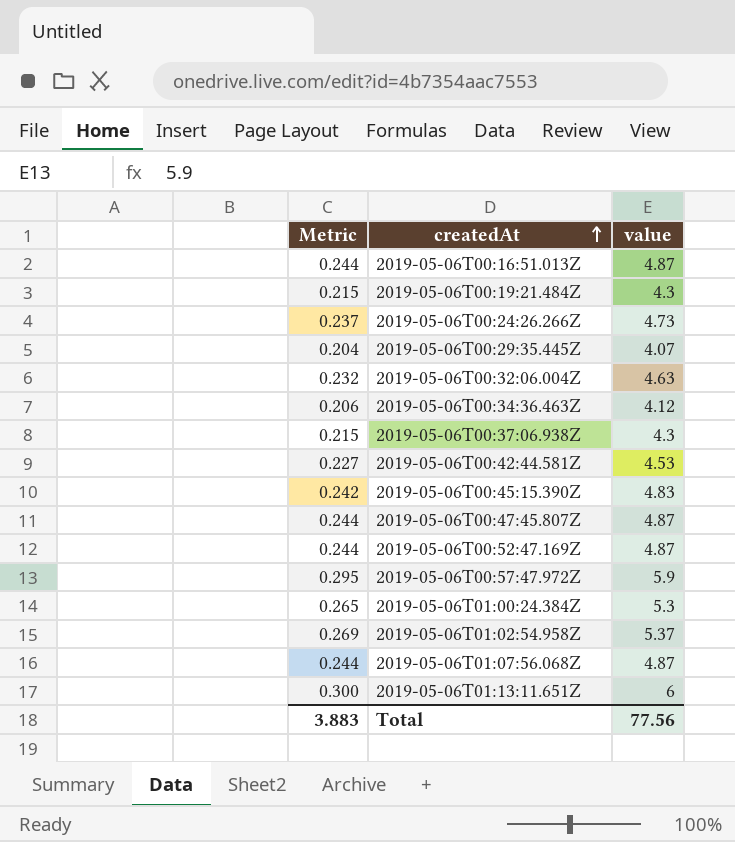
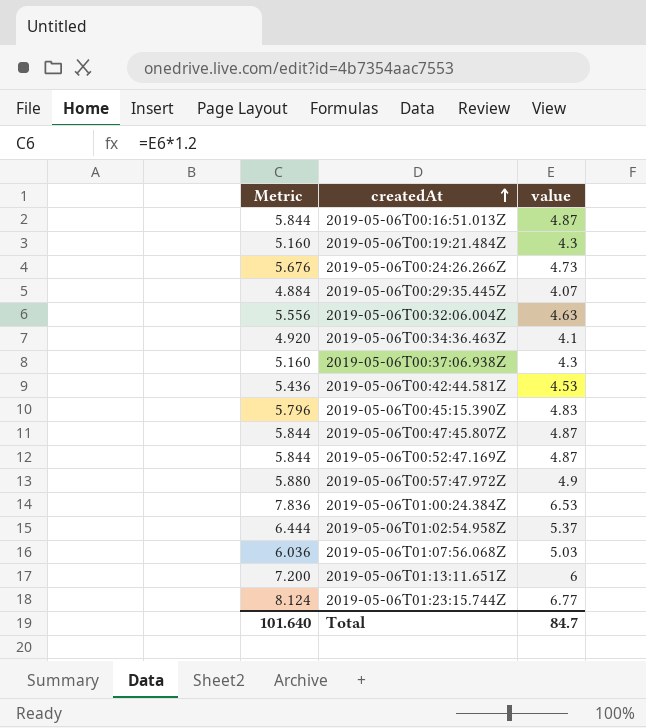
column Metric | formula: [value] * 0.05 -> [value] * 1.2
2019-05-06T00:34:36.463Z | value: 4.12 -> 4.1
2019-05-06T00:57:47.972Z | value: 5.9 -> 4.9
2019-05-06T01:00:24.384Z | value: 5.3 -> 6.53
2019-05-06T01:07:56.068Z | value: 4.87 -> 5.03
row 2019-05-06T01:23:15.744Z: none -> 8.124 | 6.77
Total | Metric: 3.883 -> 101.640
Total | value: 77.56 -> 84.7

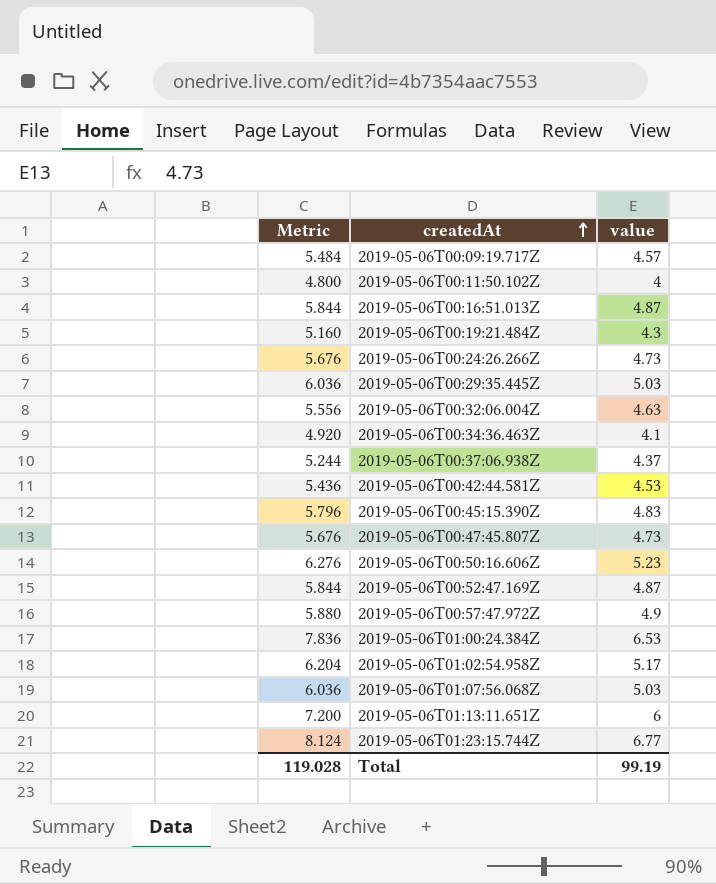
row 2019-05-06T00:09:19.717Z: none -> 5.484 | 4.57
row 2019-05-06T00:11:50.102Z: none -> 4.800 | 4
2019-05-06T00:29:35.445Z | Metric: 4.884 -> 6.036
2019-05-06T00:29:35.445Z | value: 4.07 -> 5.03
2019-05-06T00:37:06.938Z | Metric: 5.160 -> 5.244
2019-05-06T00:37:06.938Z | value: 4.3 -> 4.37
2019-05-06T00:47:45.807Z | Metric: 5.844 -> 5.676
2019-05-06T00:47:45.807Z | value: 4.87 -> 4.73
row 2019-05-06T00:50:16.606Z: none -> 6.276 | 5.23
2019-05-06T01:02:54.958Z | Metric: 6.444 -> 6.204
2019-05-06T01:02:54.958Z | value: 5.37 -> 5.17
Total | Metric: 101.640 -> 119.028
Total | value: 84.7 -> 99.19

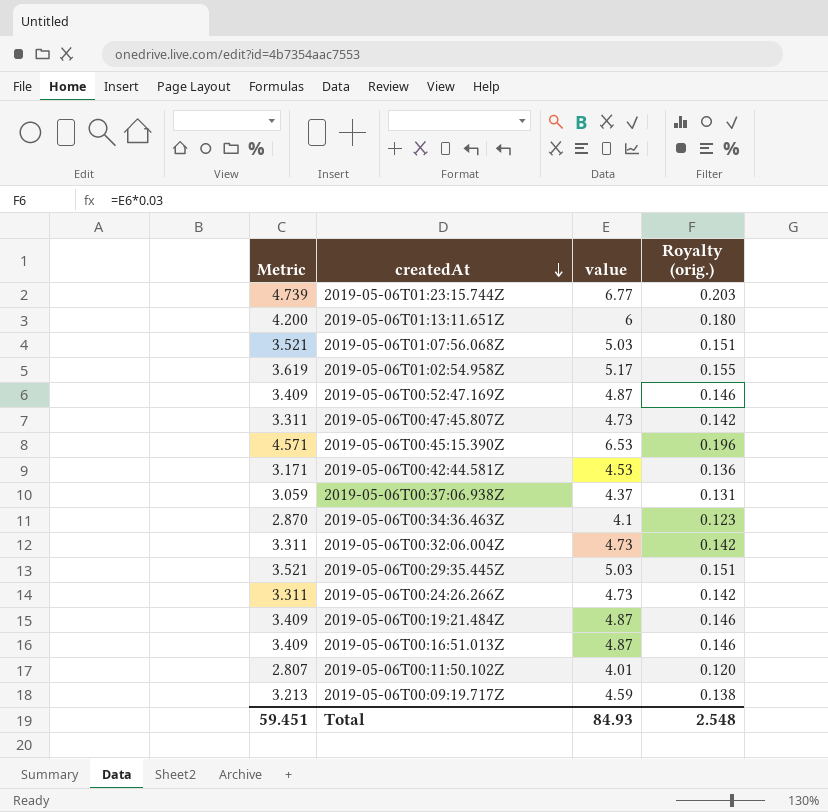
row order: createdAt ascending -> createdAt descending
column Metric | formula: [value] * 1.2 -> [value] * 0.7
column Royalty (orig.) | formula: none -> [value] * 0.03
row 2019-05-06T00:50:16.606Z: 6.276 | 5.23 -> none
row 2019-05-06T00:57:47.972Z: 5.880 | 4.9 -> none
row 2019-05-06T01:00:24.384Z: 7.836 | 6.53 -> none
2019-05-06T00:45:15.390Z | value: 4.83 -> 6.53
2019-05-06T00:32:06.004Z | value: 4.63 -> 4.73
2019-05-06T00:19:21.484Z | value: 4.3 -> 4.87
2019-05-06T00:11:50.102Z | value: 4 -> 4.01
2019-05-06T00:09:19.717Z | value: 4.57 -> 4.59
Total | Metric: 119.028 -> 59.451
Total | value: 99.19 -> 84.93

